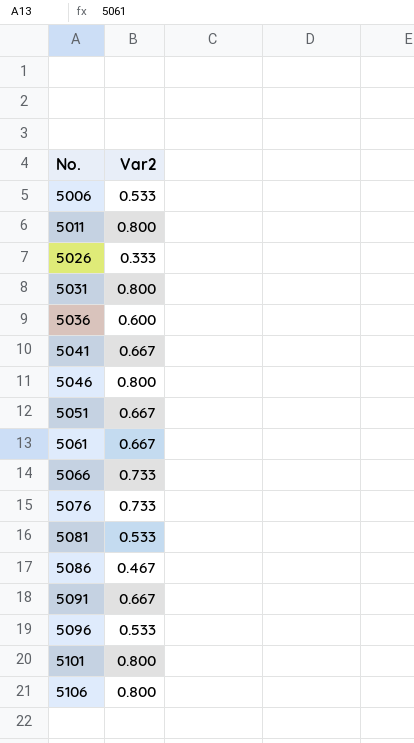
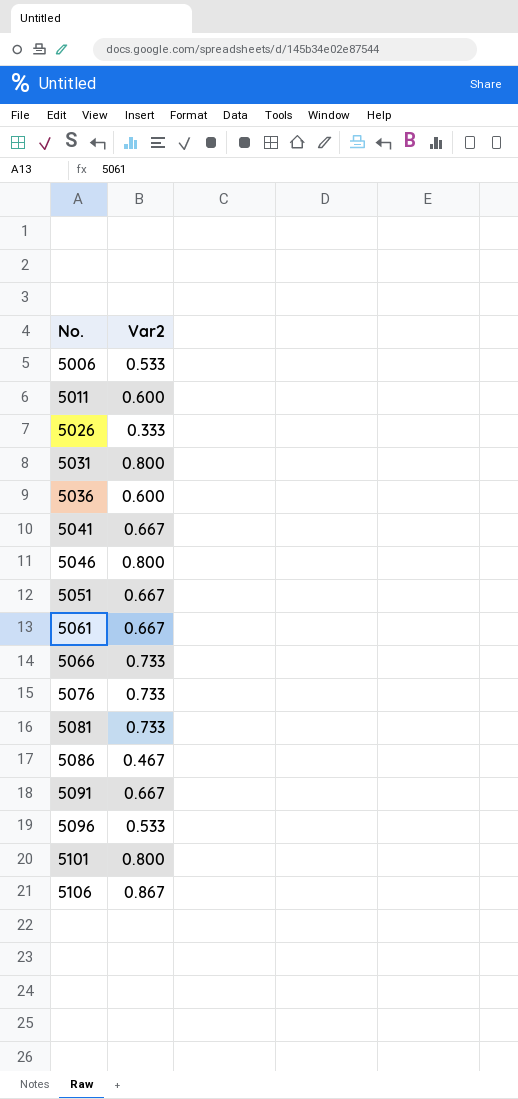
5011 | Var2: 0.800 -> 0.600
5081 | Var2: 0.533 -> 0.733
5106 | Var2: 0.800 -> 0.867

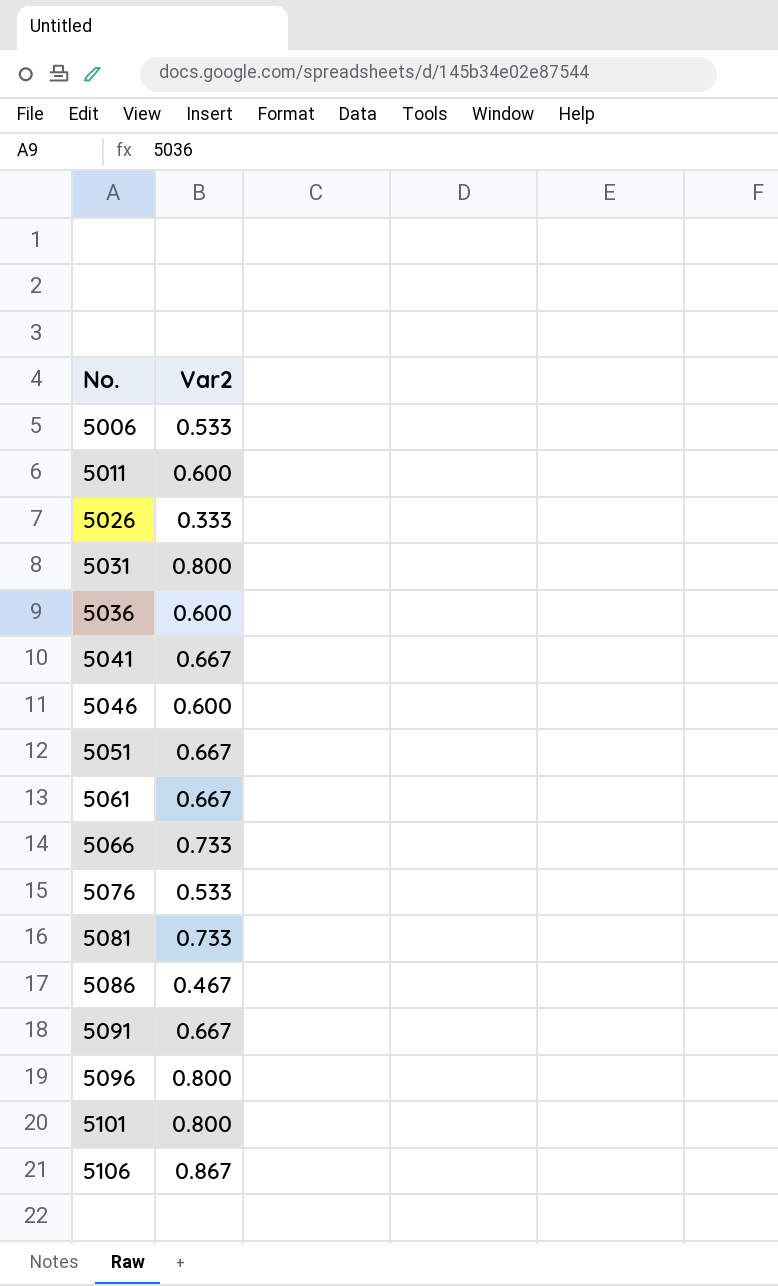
5046 | Var2: 0.800 -> 0.600
5076 | Var2: 0.733 -> 0.533
5096 | Var2: 0.533 -> 0.800

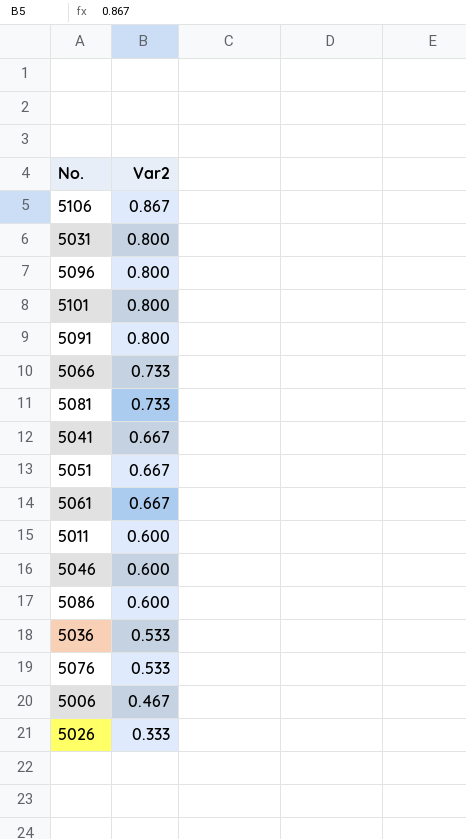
row order: No. ascending -> Var2 descending
5091 | Var2: 0.667 -> 0.800
5086 | Var2: 0.467 -> 0.600
5036 | Var2: 0.600 -> 0.533
5006 | Var2: 0.533 -> 0.467

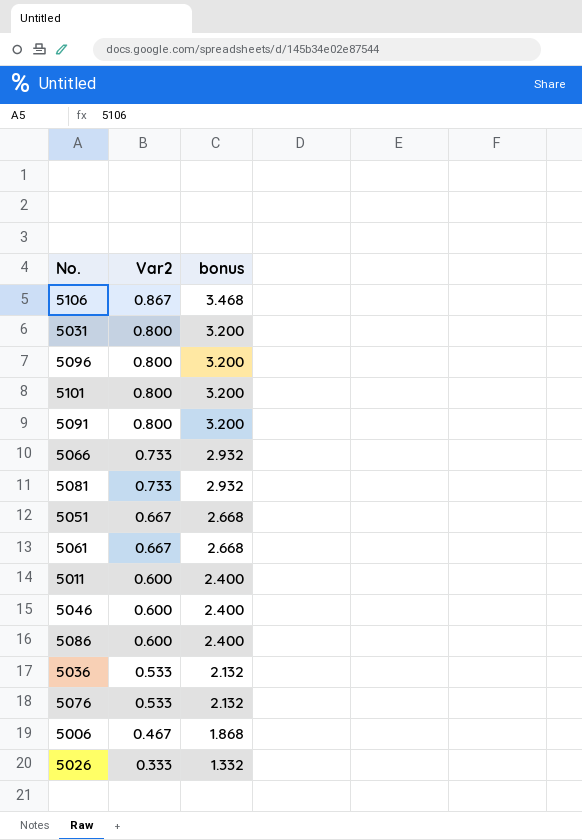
column bonus | formula: none -> [Var2] * 4
row 5041: 0.667 -> none

